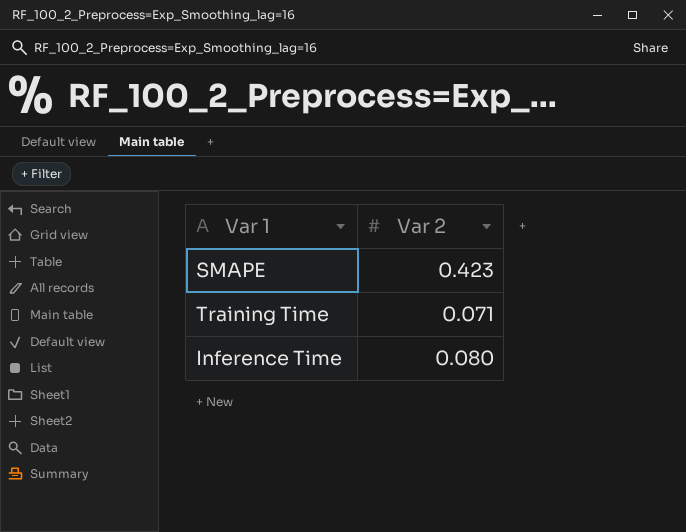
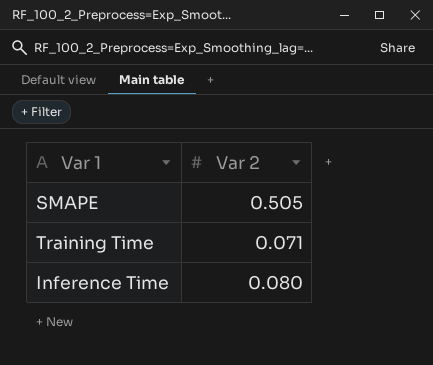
SMAPE | Var 2: 0.423 -> 0.505

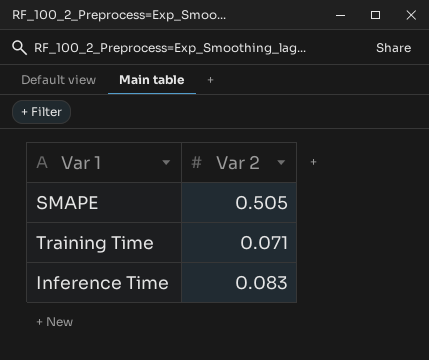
Inference Time | Var 2: 0.080 -> 0.083

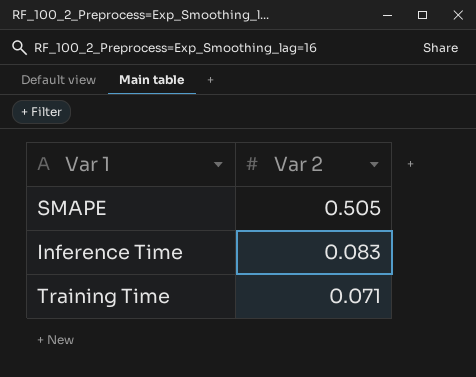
row order: none -> Var 2 descending

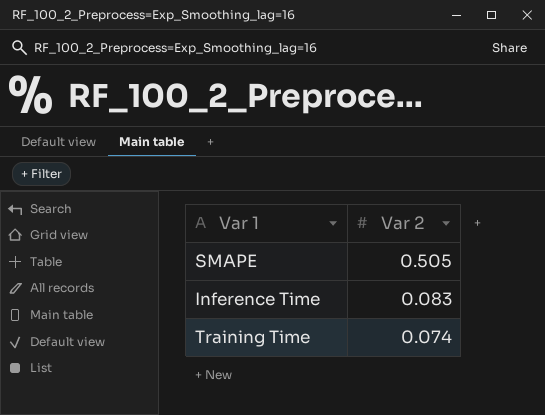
Training Time | Var 2: 0.071 -> 0.074

